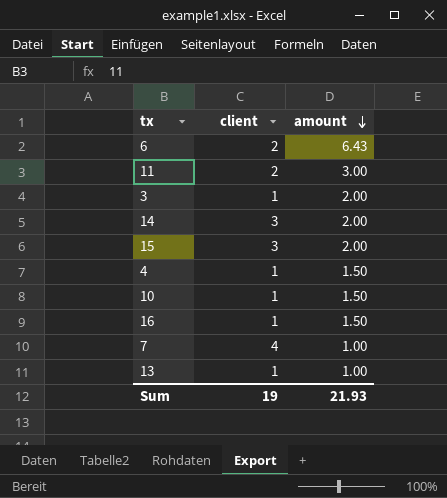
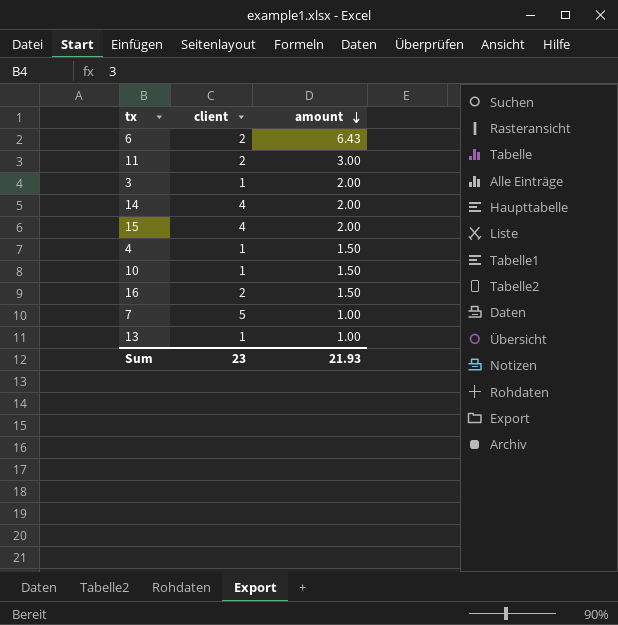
14 | client: 3 -> 4
15 | client: 3 -> 4
16 | client: 1 -> 2
7 | client: 4 -> 5
Sum | client: 19 -> 23

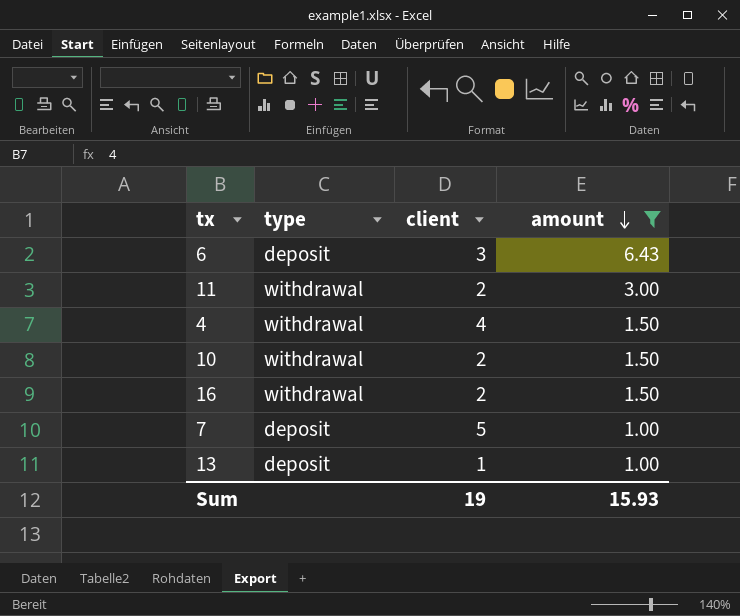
filter: none -> amount != 2.00
column type | position: none -> 2
6 | client: 2 -> 3
4 | client: 1 -> 4
10 | client: 1 -> 2
Sum | client: 23 -> 19
Sum | amount: 21.93 -> 15.93

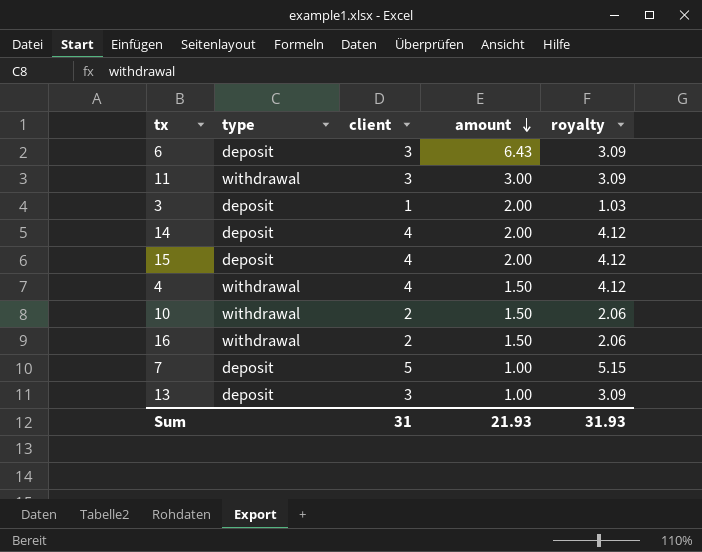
filter: amount != 2.00 -> none
column royalty | formula: none -> [client] * 1.03
11 | client: 2 -> 3
13 | client: 1 -> 3
Sum | client: 19 -> 31
Sum | amount: 15.93 -> 21.93

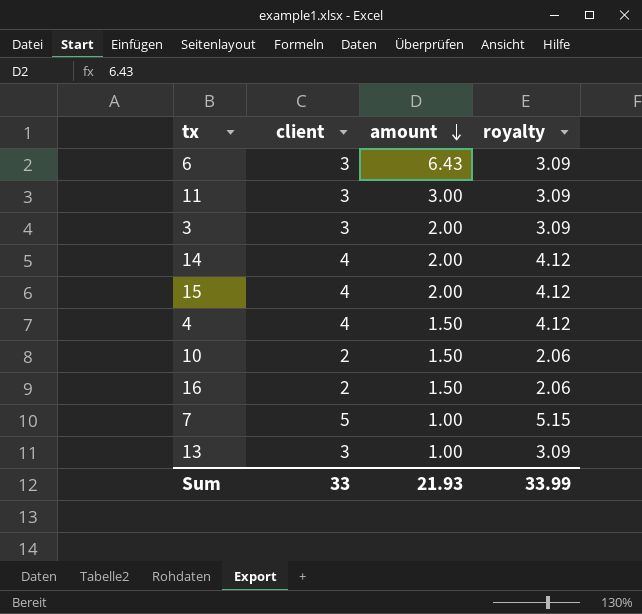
column type | position: 2 -> none
3 | client: 1 -> 3
3 | royalty: 1.03 -> 3.09
Sum | client: 31 -> 33
Sum | royalty: 31.93 -> 33.99

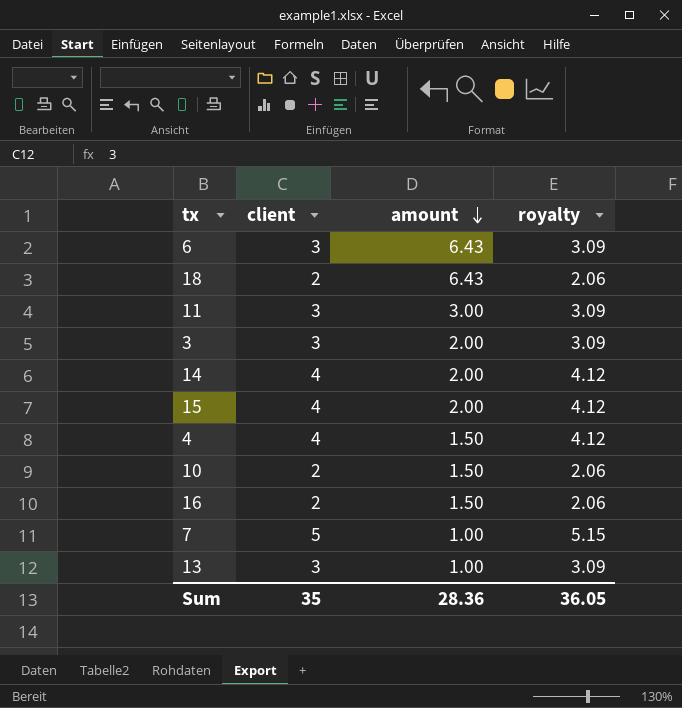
row 18: none -> 2 | 6.43 | 2.06
Sum | client: 33 -> 35
Sum | amount: 21.93 -> 28.36
Sum | royalty: 33.99 -> 36.05

